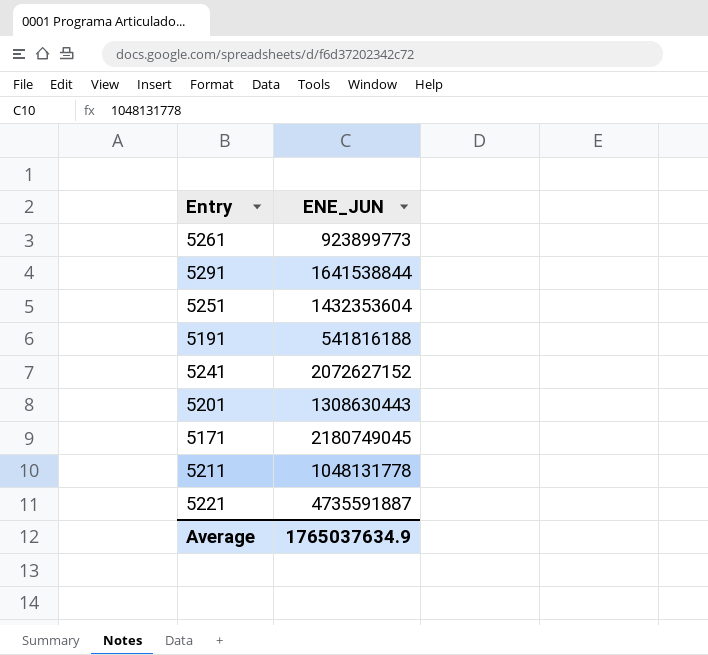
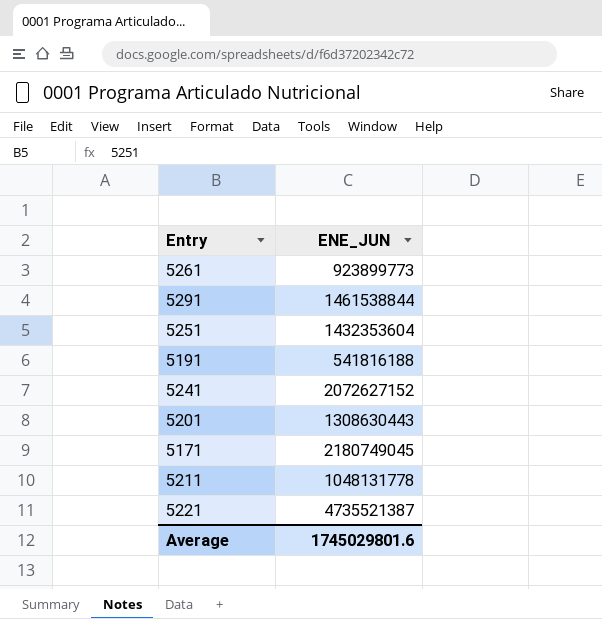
5291 | ENE_JUN: 1641538844 -> 1461538844
5221 | ENE_JUN: 4735591887 -> 4735521387
Average | ENE_JUN: 1765037634.9 -> 1745029801.6

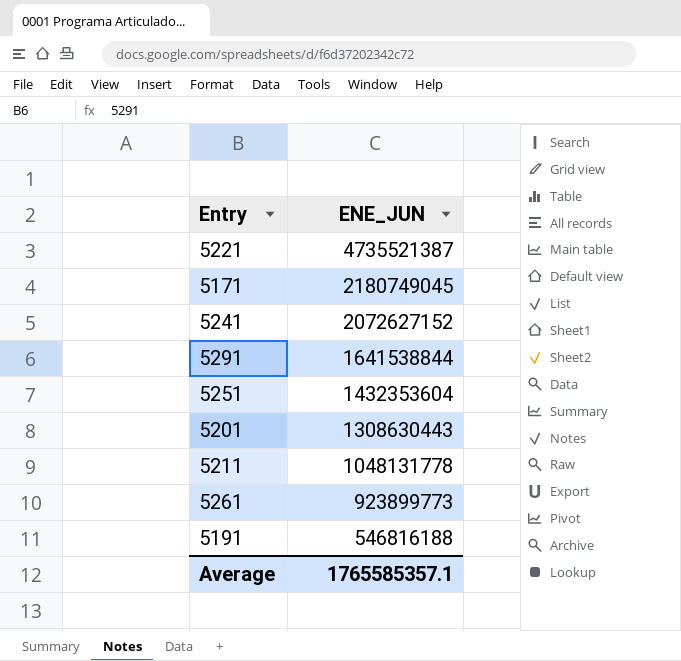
row order: none -> ENE_JUN descending
5291 | ENE_JUN: 1461538844 -> 1641538844
5191 | ENE_JUN: 541816188 -> 546816188
Average | ENE_JUN: 1745029801.6 -> 1765585357.1

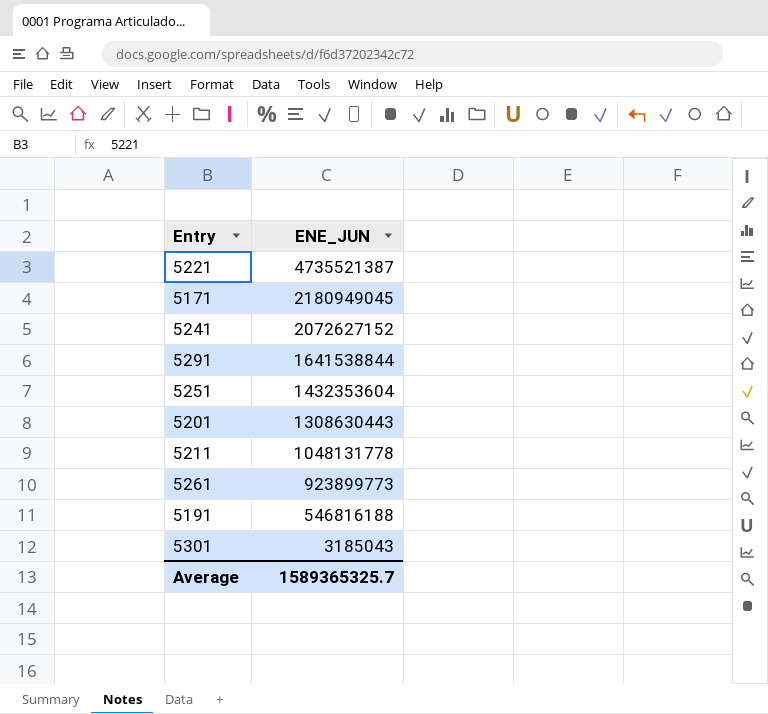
5171 | ENE_JUN: 2180749045 -> 2180949045
row 5301: none -> 3185043
Average | ENE_JUN: 1765585357.1 -> 1589365325.7

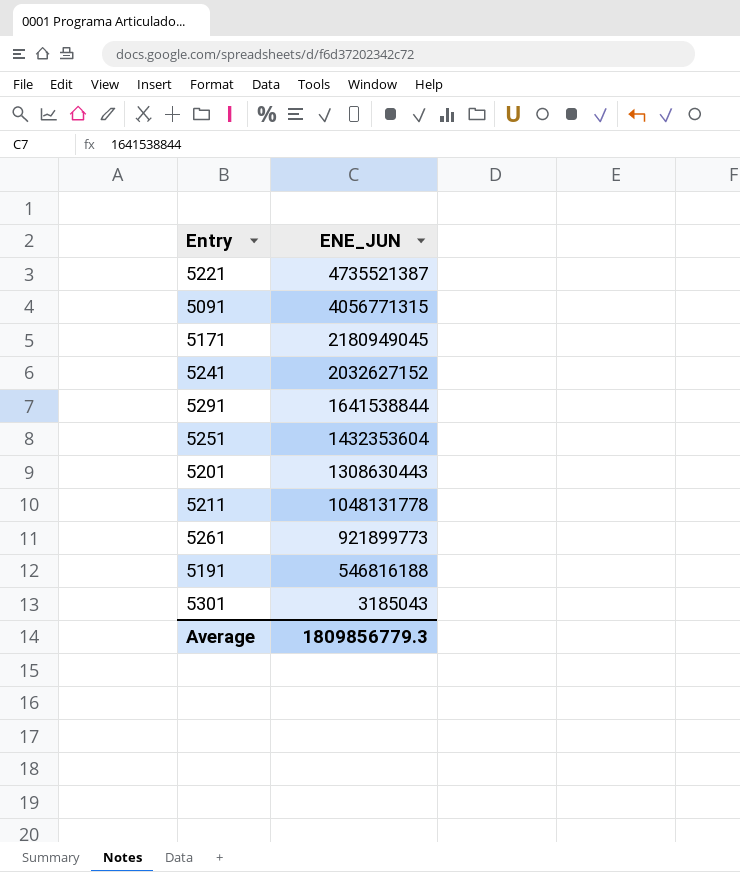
row 5091: none -> 4056771315
5241 | ENE_JUN: 2072627152 -> 2032627152
5261 | ENE_JUN: 923899773 -> 921899773
Average | ENE_JUN: 1589365325.7 -> 1809856779.3

